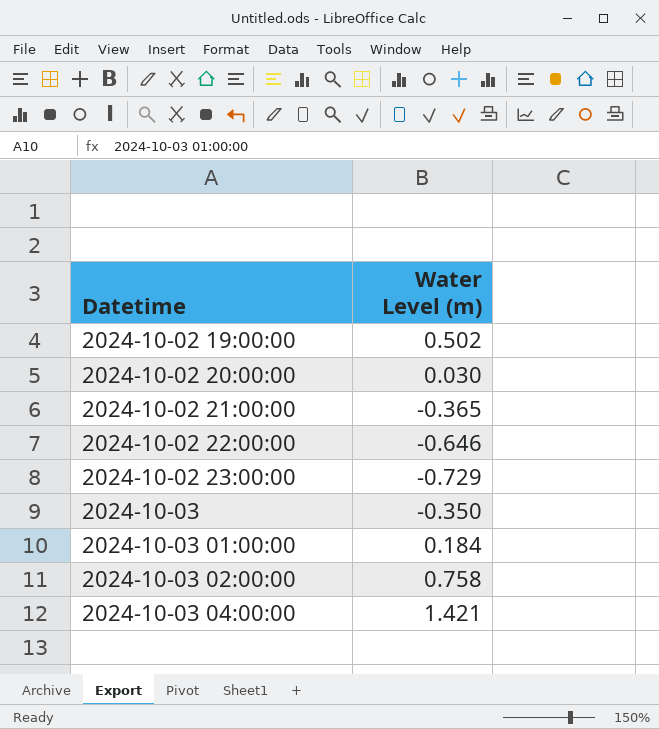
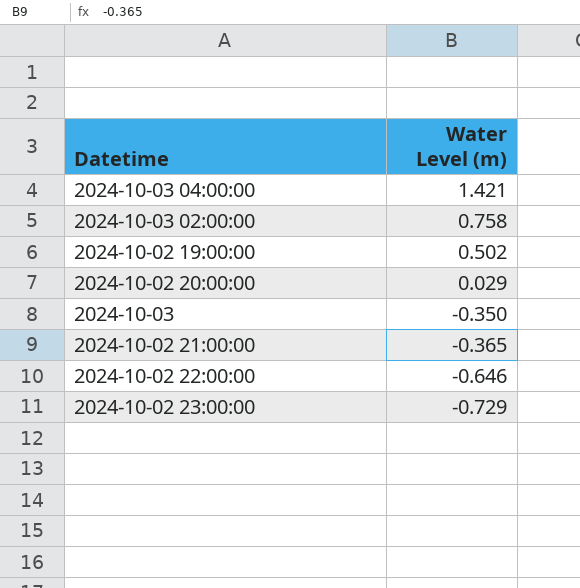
row order: Datetime ascending -> Water Level (m) descending
row 2024-10-03 01:00:00: 0.184 -> none
2024-10-02 20:00:00 | Water Level (m): 0.030 -> 0.029

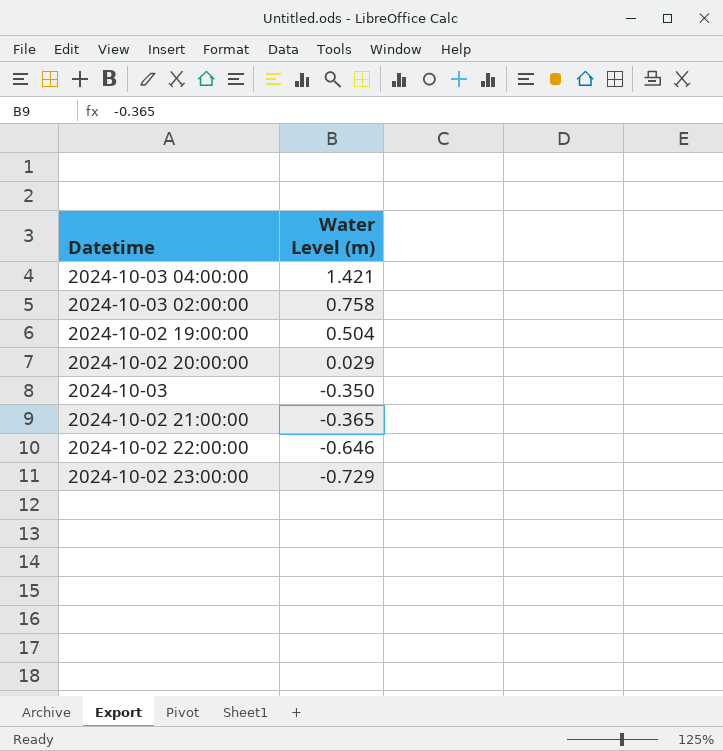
2024-10-02 19:00:00 | Water Level (m): 0.502 -> 0.504

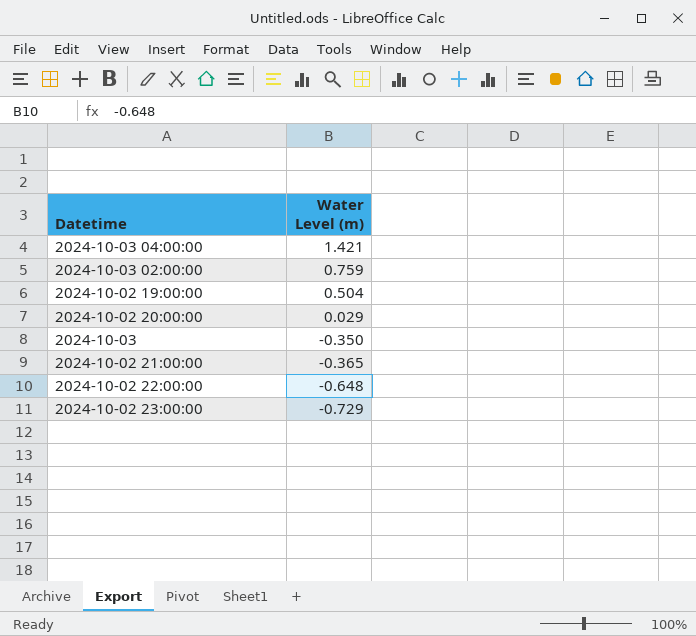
2024-10-03 02:00:00 | Water Level (m): 0.758 -> 0.759
2024-10-02 22:00:00 | Water Level (m): -0.646 -> -0.648

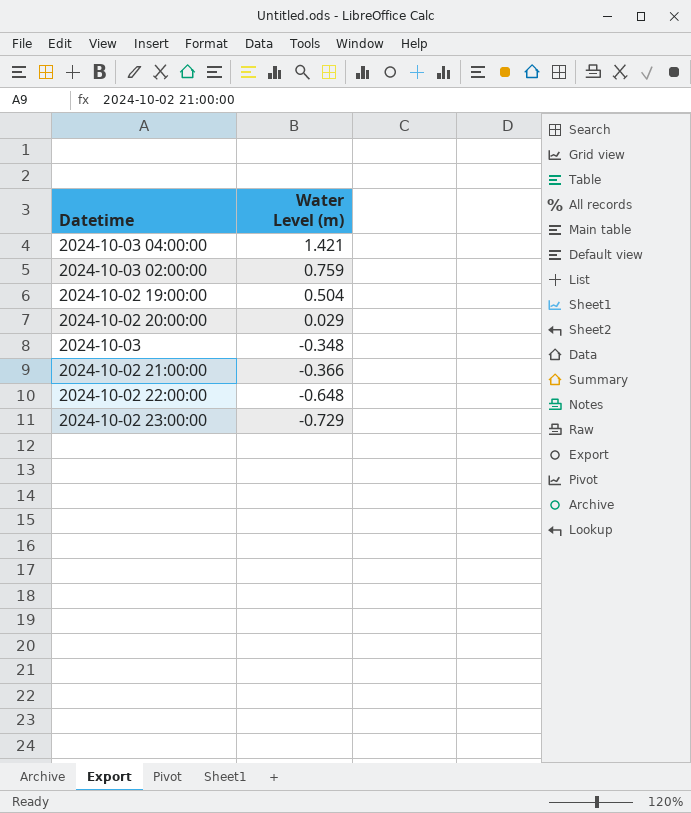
2024-10-03 | Water Level (m): -0.350 -> -0.348
2024-10-02 21:00:00 | Water Level (m): -0.365 -> -0.366

